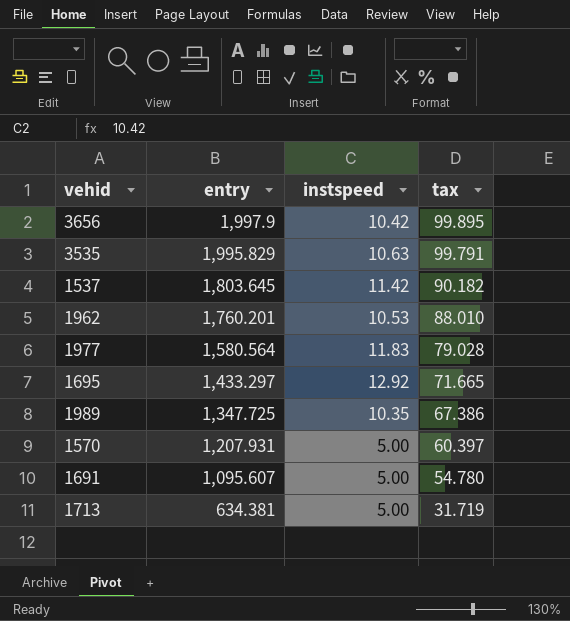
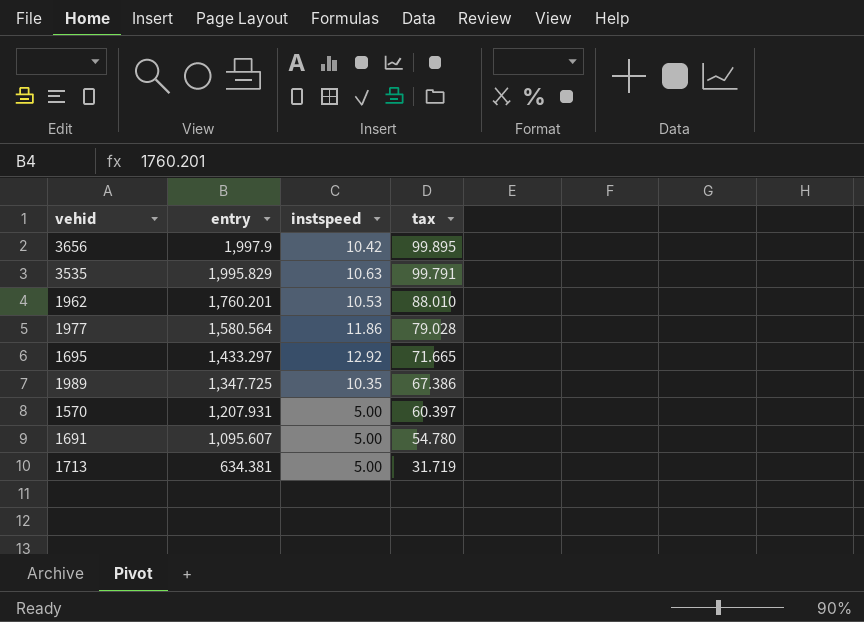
row 1537: 1,803.645 | 11.42 | 90.182 -> none
1977 | instspeed: 11.83 -> 11.86

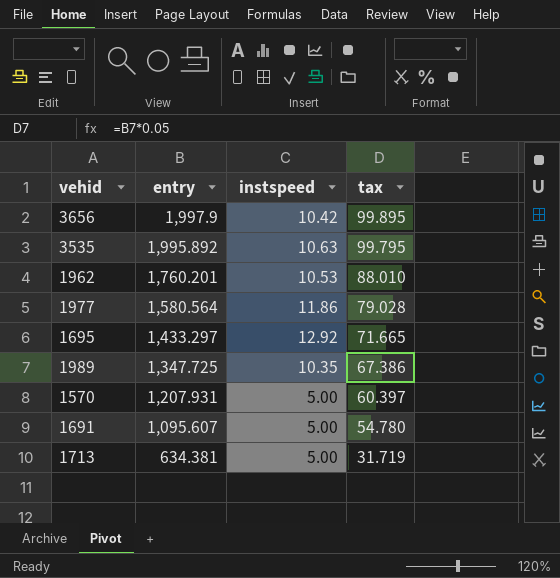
3535 | entry: 1,995.829 -> 1,995.892
3535 | tax: 99.791 -> 99.795

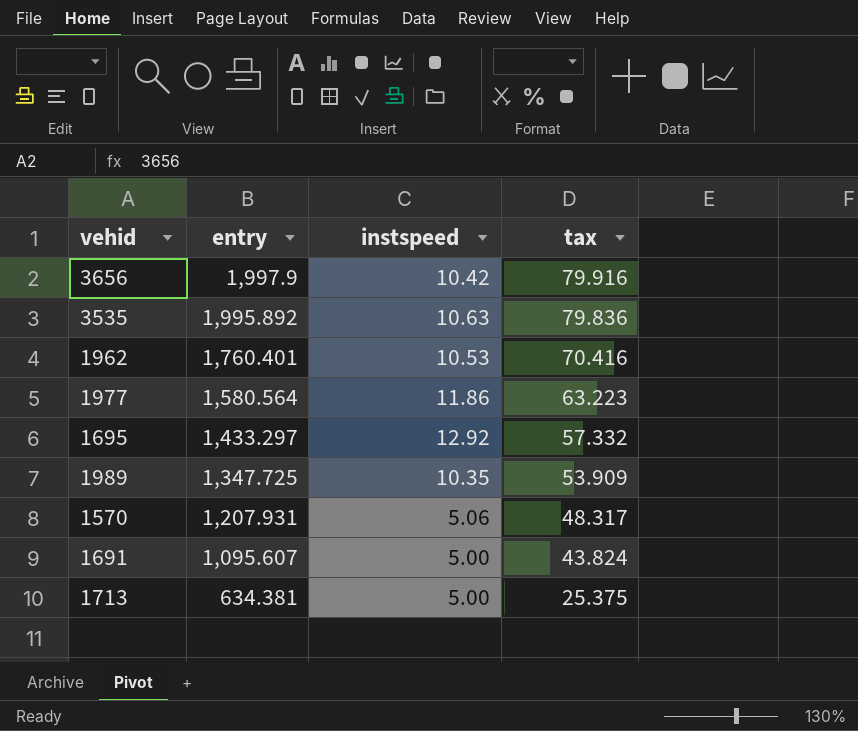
column tax | formula: [entry] * 0.05 -> [entry] * 0.04
1962 | entry: 1,760.201 -> 1,760.401
1570 | instspeed: 5.00 -> 5.06

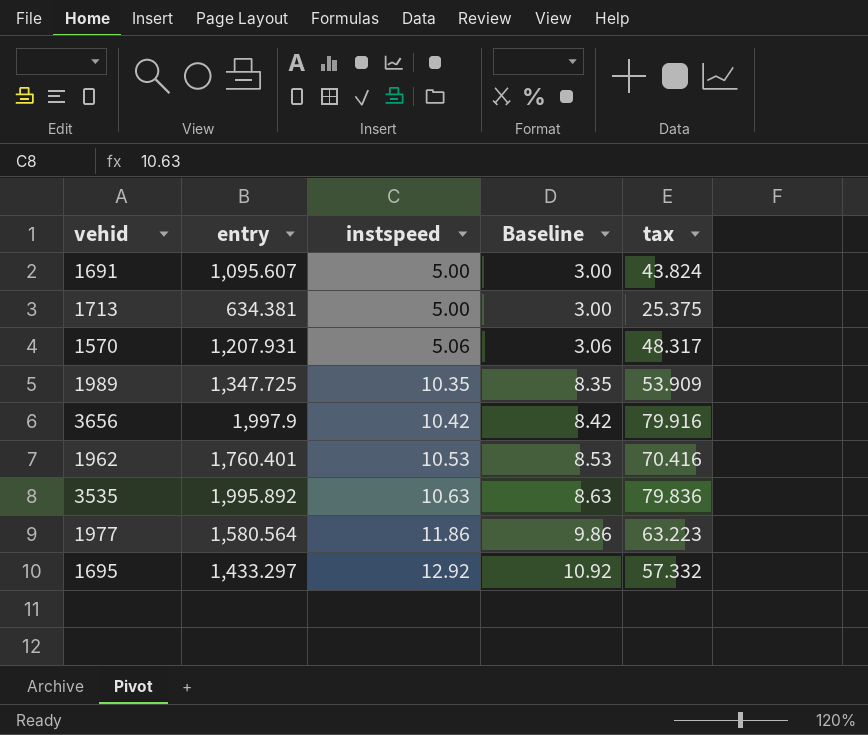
row order: entry descending -> instspeed ascending
column Baseline | formula: none -> [instspeed] - 2

